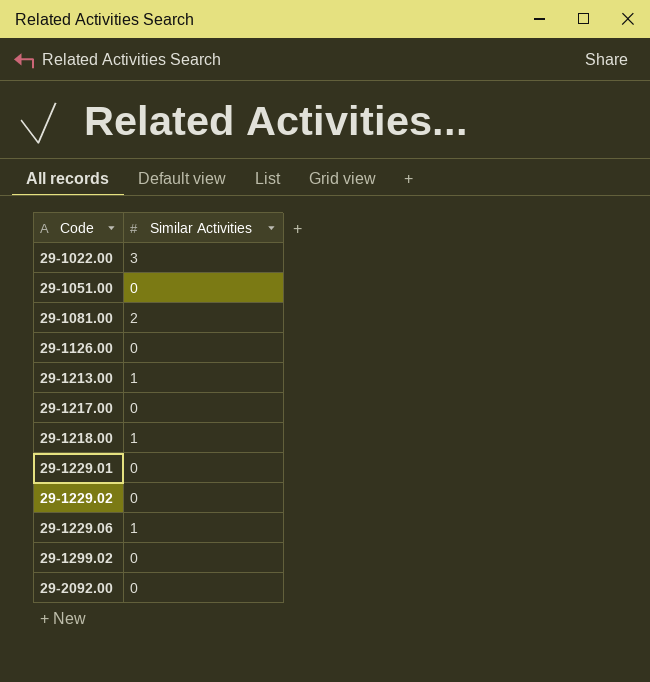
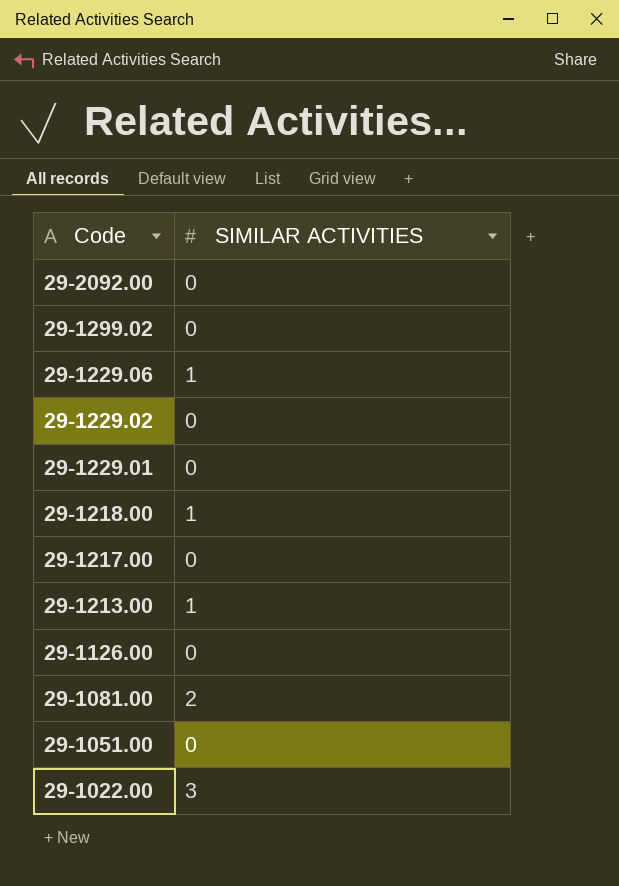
row order: Code ascending -> Code descending
column name: Similar Activities -> SIMILAR ACTIVITIES

